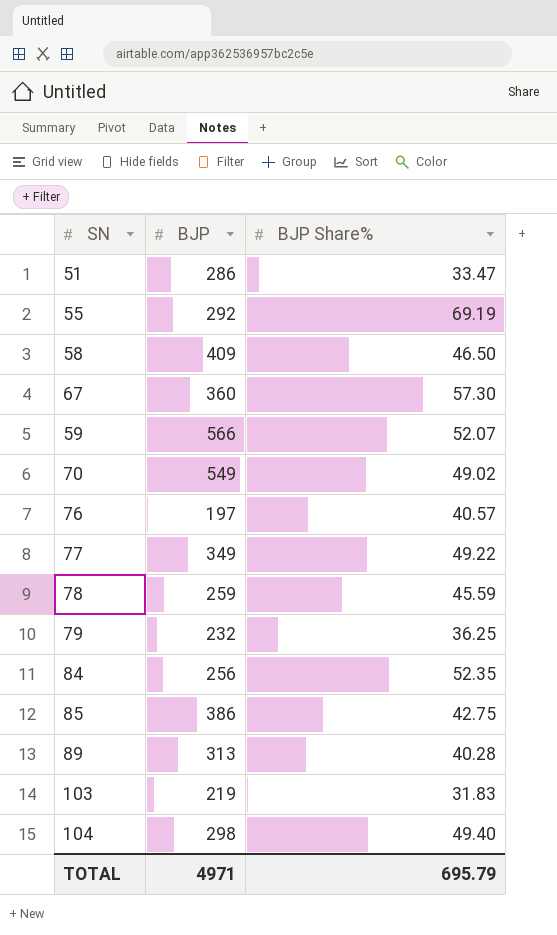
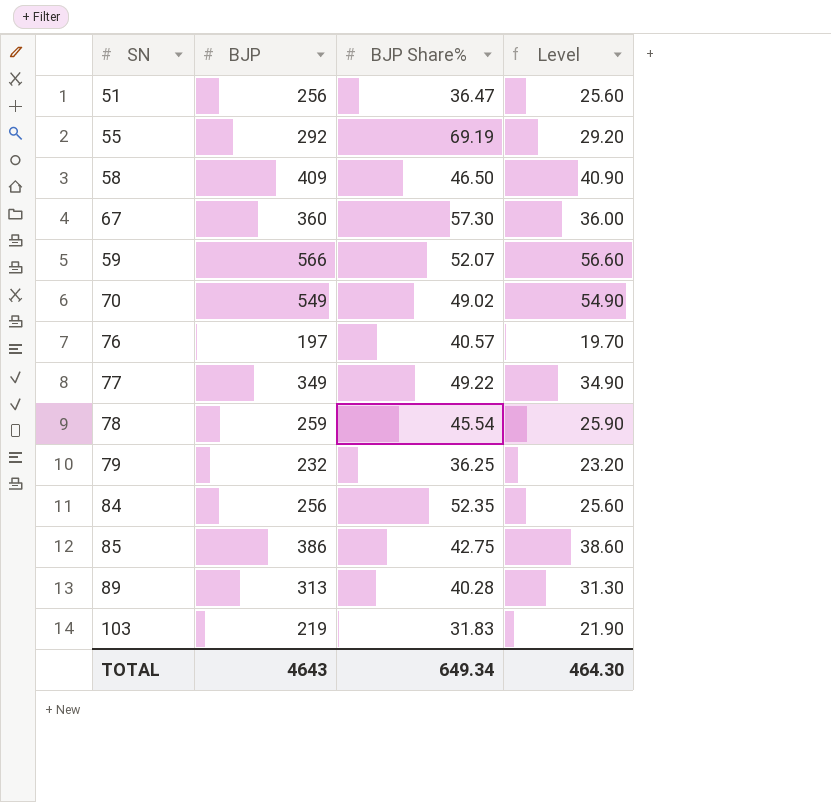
column Level | formula: none -> [BJP] * 0.1
row 104: 298 | 49.40 -> none
51 | BJP: 286 -> 256
51 | BJP Share%: 33.47 -> 36.47
78 | BJP Share%: 45.59 -> 45.54
TOTAL | BJP: 4971 -> 4643
TOTAL | BJP Share%: 695.79 -> 649.34

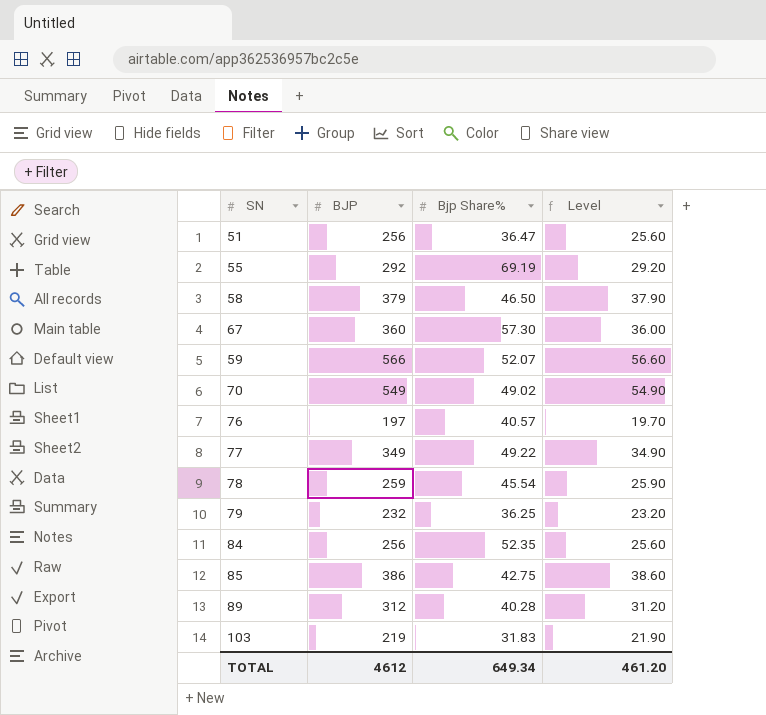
column name: BJP Share% -> Bjp Share%
58 | BJP: 409 -> 379
58 | Level: 40.90 -> 37.90
89 | BJP: 313 -> 312
89 | Level: 31.30 -> 31.20
TOTAL | BJP: 4643 -> 4612
TOTAL | Level: 464.30 -> 461.20

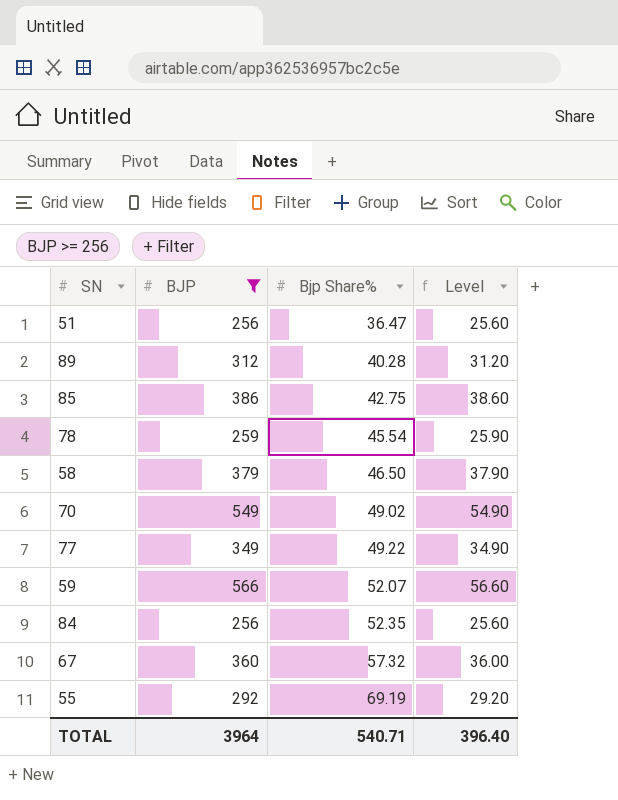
filter: none -> BJP >= 256
row order: none -> Bjp Share% ascending
67 | Bjp Share%: 57.30 -> 57.32
TOTAL | BJP: 4612 -> 3964
TOTAL | Bjp Share%: 649.34 -> 540.71
TOTAL | Level: 461.20 -> 396.40

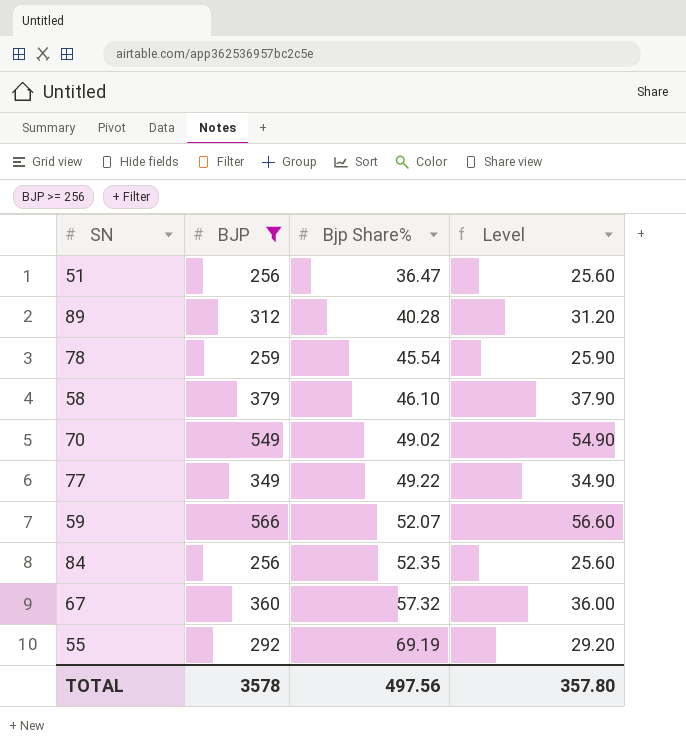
row 85: 386 | 42.75 | 38.60 -> none
58 | Bjp Share%: 46.50 -> 46.10
TOTAL | BJP: 3964 -> 3578
TOTAL | Bjp Share%: 540.71 -> 497.56
TOTAL | Level: 396.40 -> 357.80

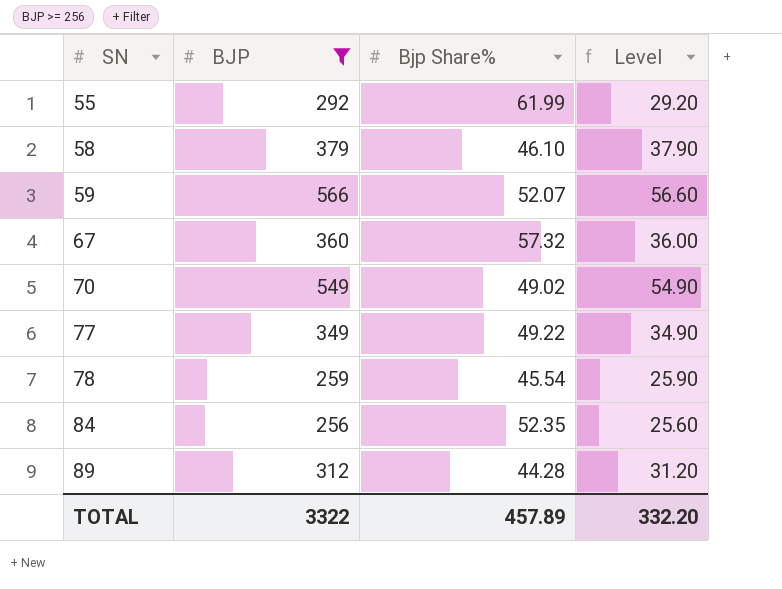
row order: Bjp Share% ascending -> SN ascending
row 51: 256 | 36.47 | 25.60 -> none
55 | Bjp Share%: 69.19 -> 61.99
89 | Bjp Share%: 40.28 -> 44.28
TOTAL | BJP: 3578 -> 3322
TOTAL | Bjp Share%: 497.56 -> 457.89
TOTAL | Level: 357.80 -> 332.20

